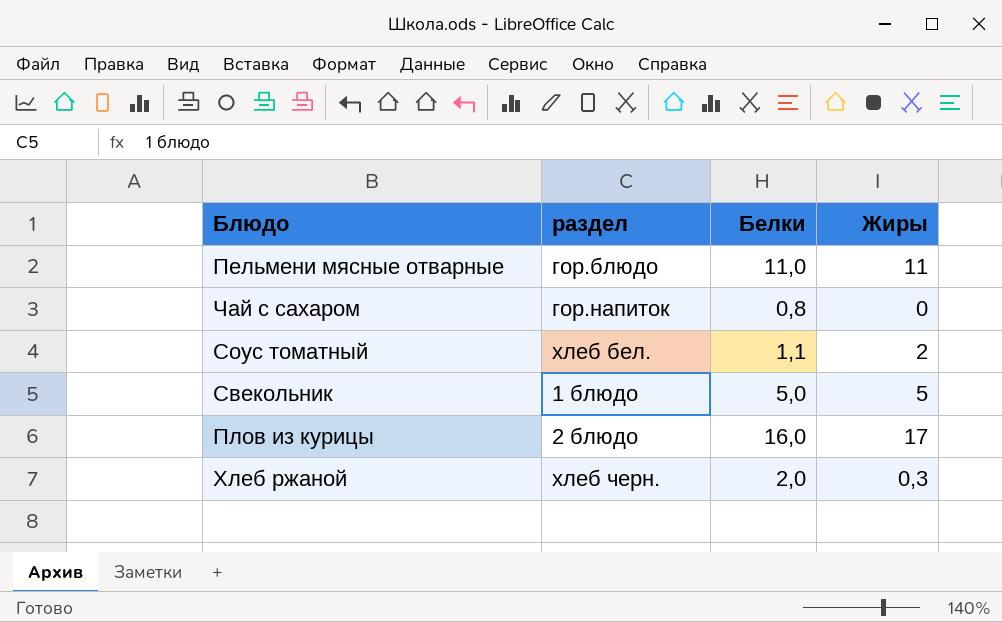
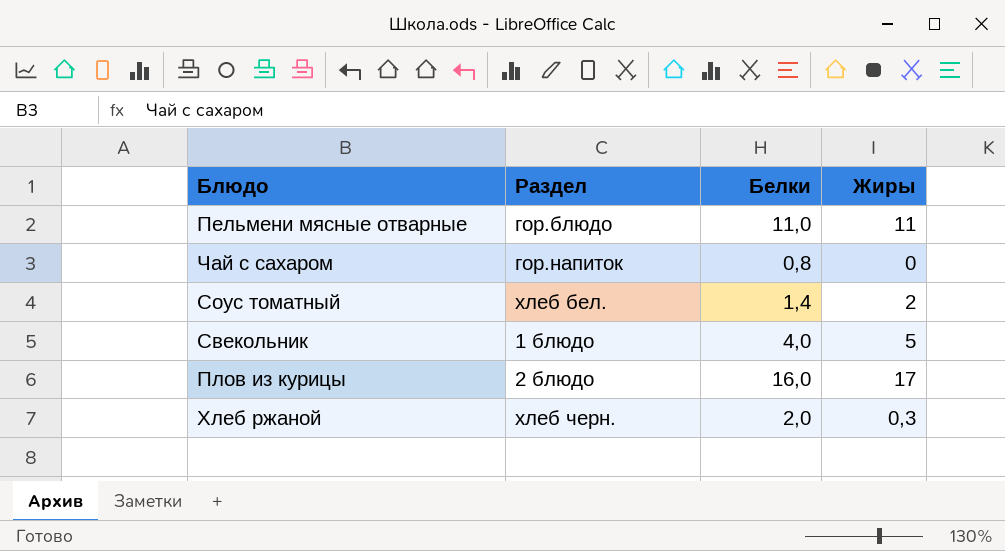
column name: раздел -> Раздел
Соус томатный | Белки: 1,1 -> 1,4
Свекольник | Белки: 5,0 -> 4,0

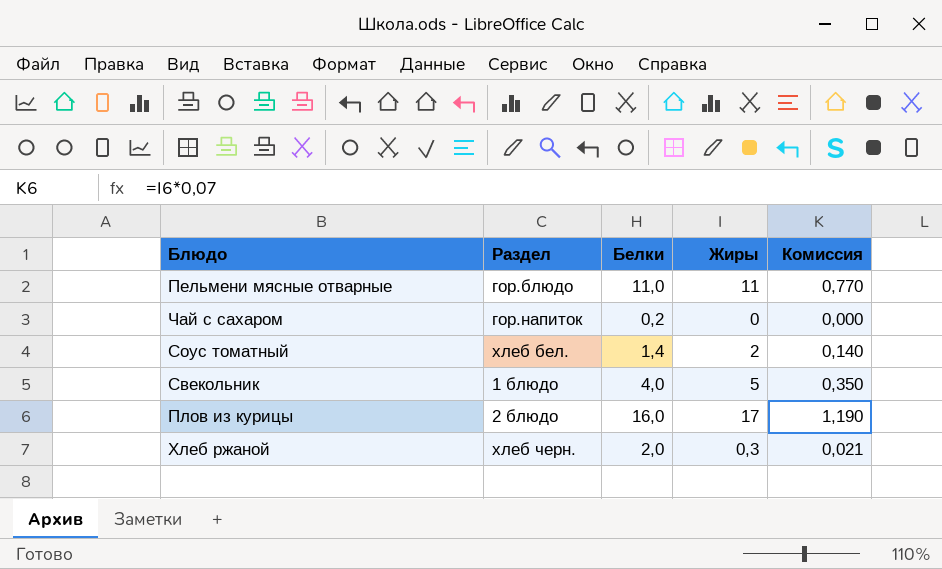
column Комиссия | formula: none -> [Жиры] * 0,07
Чай с сахаром | Белки: 0,8 -> 0,2

